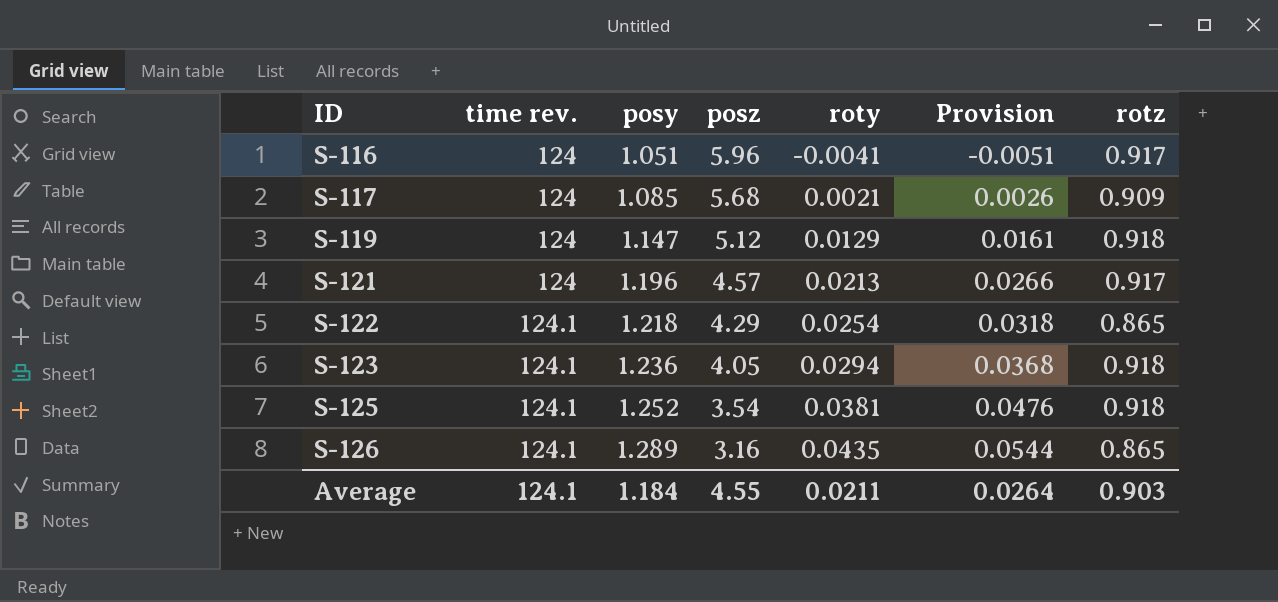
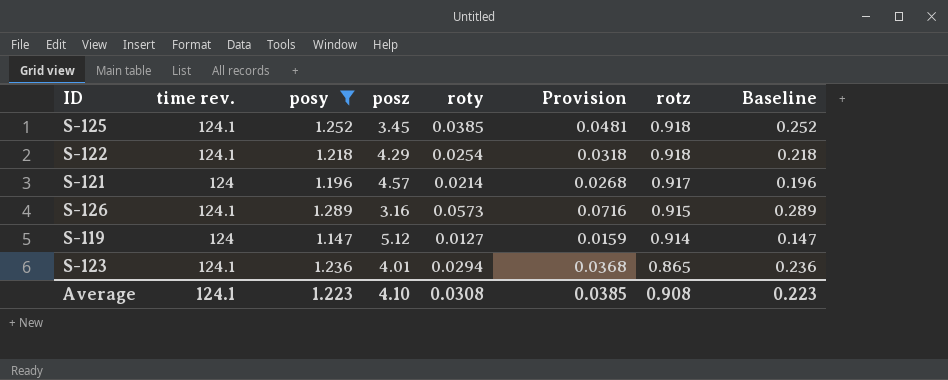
filter: none -> posy >= 1.147
row order: ID ascending -> rotz descending
column Baseline | formula: none -> [posy] - 1
S-125 | posz: 3.54 -> 3.45
S-125 | roty: 0.0381 -> 0.0385
S-125 | Provision: 0.0476 -> 0.0481
S-122 | rotz: 0.865 -> 0.918
S-121 | roty: 0.0213 -> 0.0214
S-121 | Provision: 0.0266 -> 0.0268
S-126 | roty: 0.0435 -> 0.0573
S-126 | Provision: 0.0544 -> 0.0716
S-126 | rotz: 0.865 -> 0.915
S-119 | roty: 0.0129 -> 0.0127
S-119 | Provision: 0.0161 -> 0.0159
S-119 | rotz: 0.918 -> 0.914
S-123 | posz: 4.05 -> 4.01
S-123 | rotz: 0.918 -> 0.865
Average | posy: 1.184 -> 1.223
Average | posz: 4.55 -> 4.10
Average | roty: 0.0211 -> 0.0308
Average | Provision: 0.0264 -> 0.0385
Average | rotz: 0.903 -> 0.908

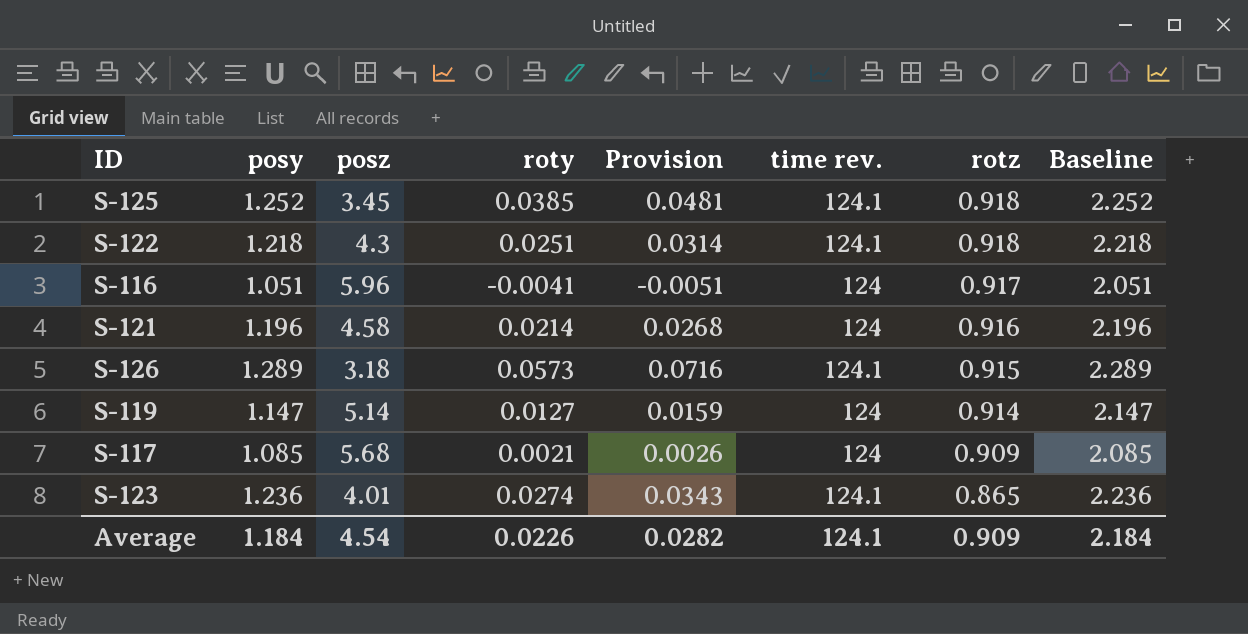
filter: posy >= 1.147 -> none
column time rev. | position: 2 -> 6
column Baseline | formula: [posy] - 1 -> [posy] + 1
S-122 | posz: 4.29 -> 4.3
S-122 | roty: 0.0254 -> 0.0251
S-122 | Provision: 0.0318 -> 0.0314
S-121 | posz: 4.57 -> 4.58
S-121 | rotz: 0.917 -> 0.916
S-126 | posz: 3.16 -> 3.18
S-119 | posz: 5.12 -> 5.14
S-123 | roty: 0.0294 -> 0.0274
S-123 | Provision: 0.0368 -> 0.0343
Average | posy: 1.223 -> 1.184
Average | posz: 4.10 -> 4.54
Average | roty: 0.0308 -> 0.0226
Average | Provision: 0.0385 -> 0.0282
Average | rotz: 0.908 -> 0.909
Average | Baseline: 0.223 -> 2.184

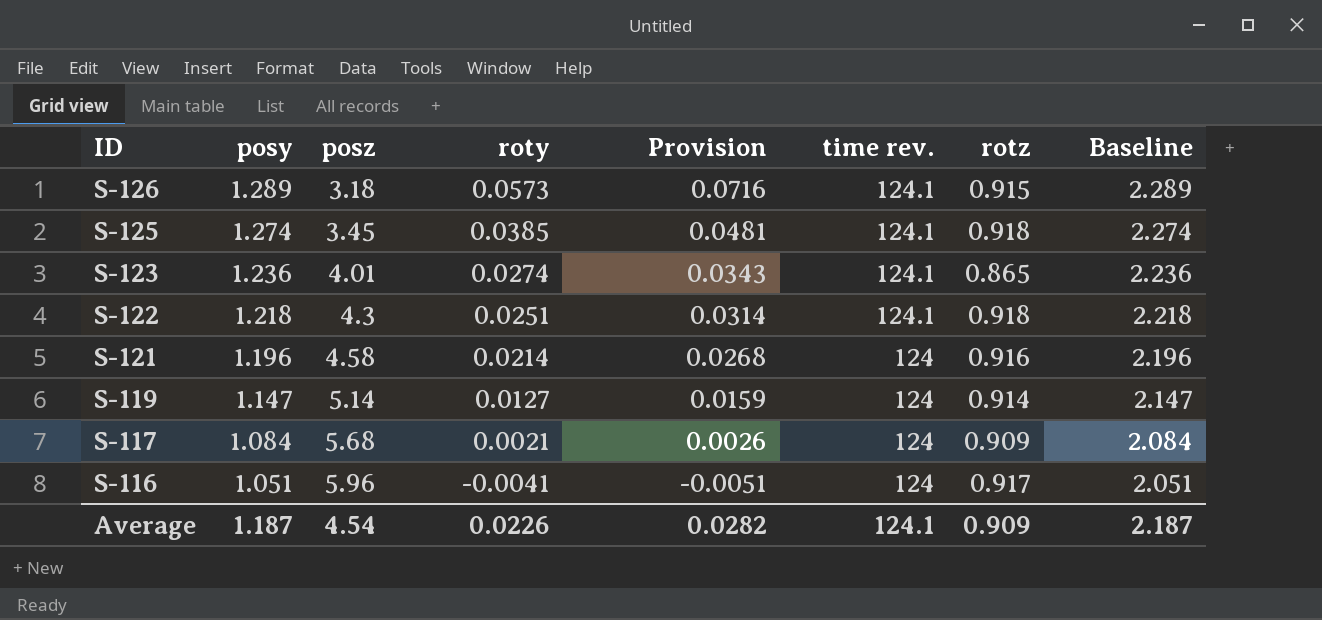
row order: rotz descending -> ID descending
S-125 | posy: 1.252 -> 1.274
S-125 | Baseline: 2.252 -> 2.274
S-117 | posy: 1.085 -> 1.084
S-117 | Baseline: 2.085 -> 2.084
Average | posy: 1.184 -> 1.187
Average | Baseline: 2.184 -> 2.187

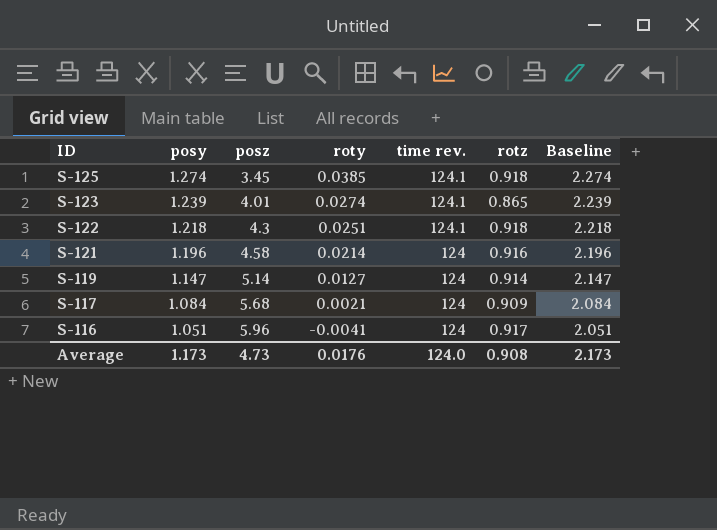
column Provision | formula: [roty] * 1.25 -> none
row S-126: 1.289 | 3.18 | 0.0573 | 0.0716 | 124.1 | 0.915 | 2.289 -> none
S-123 | posy: 1.236 -> 1.239
S-123 | Baseline: 2.236 -> 2.239
Average | posy: 1.187 -> 1.173
Average | posz: 4.54 -> 4.73
Average | roty: 0.0226 -> 0.0176
Average | time rev.: 124.1 -> 124.0
Average | rotz: 0.909 -> 0.908
Average | Baseline: 2.187 -> 2.173

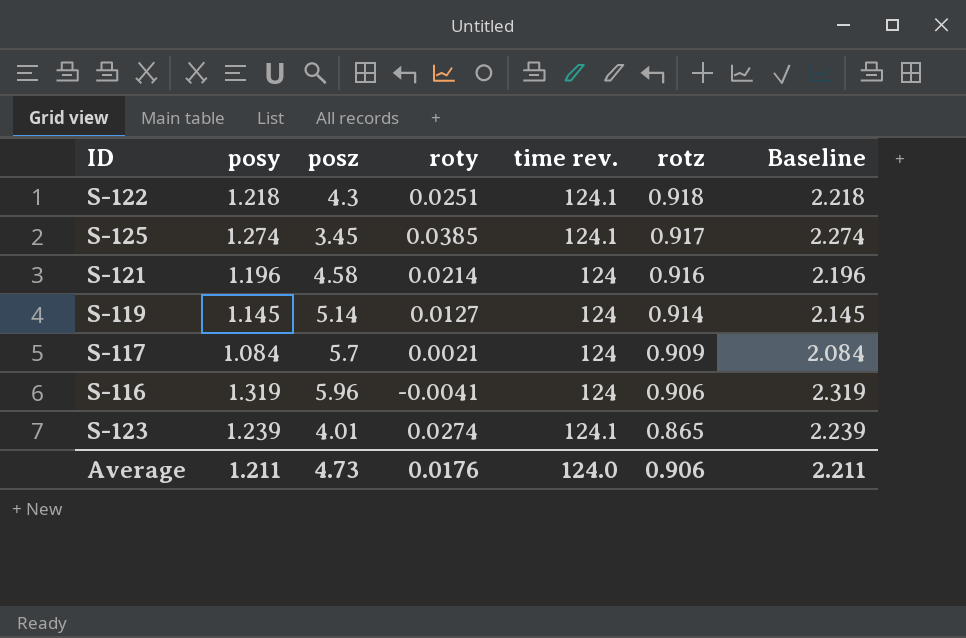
row order: ID descending -> rotz descending
S-125 | rotz: 0.918 -> 0.917
S-119 | posy: 1.147 -> 1.145
S-119 | Baseline: 2.147 -> 2.145
S-117 | posz: 5.68 -> 5.7
S-116 | posy: 1.051 -> 1.319
S-116 | rotz: 0.917 -> 0.906
S-116 | Baseline: 2.051 -> 2.319
Average | posy: 1.173 -> 1.211
Average | rotz: 0.908 -> 0.906
Average | Baseline: 2.173 -> 2.211

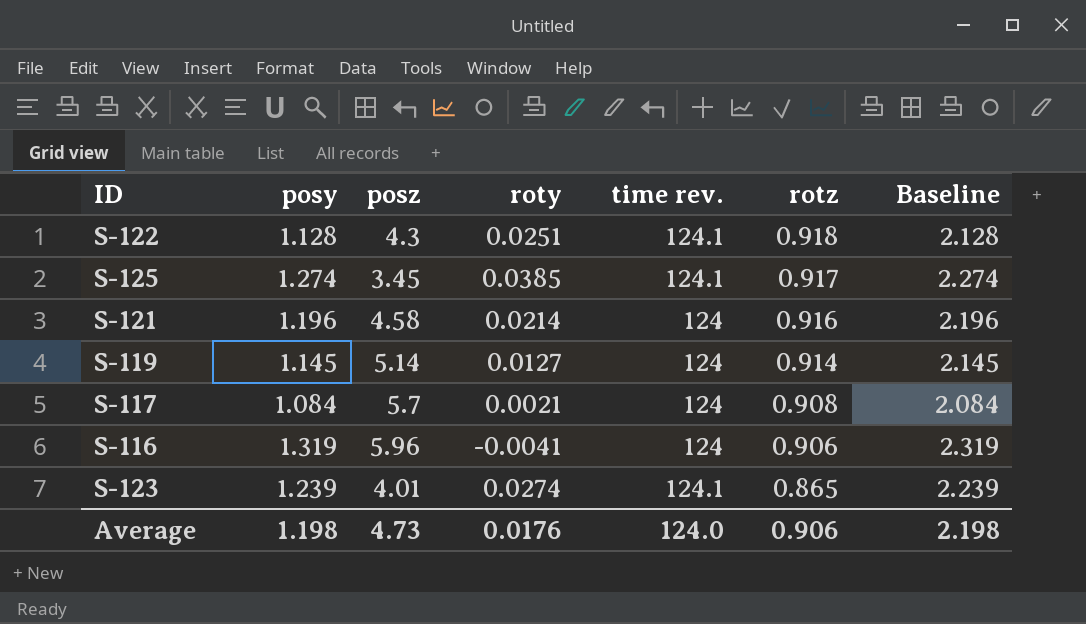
S-122 | posy: 1.218 -> 1.128
S-122 | Baseline: 2.218 -> 2.128
S-117 | rotz: 0.909 -> 0.908
Average | posy: 1.211 -> 1.198
Average | Baseline: 2.211 -> 2.198

